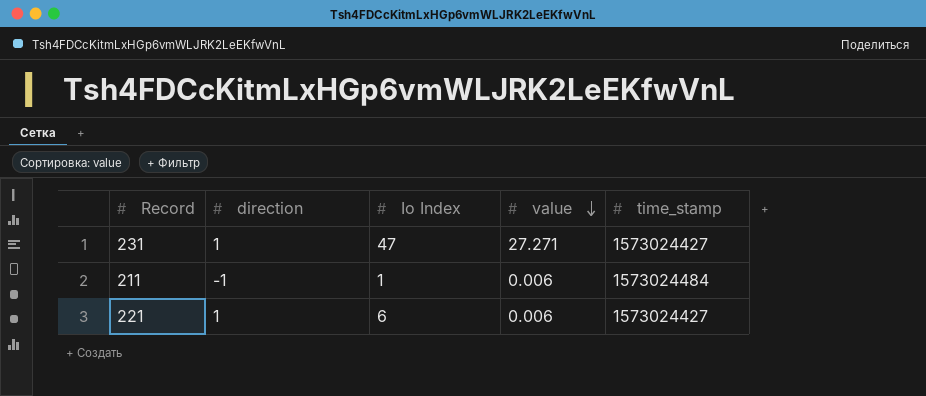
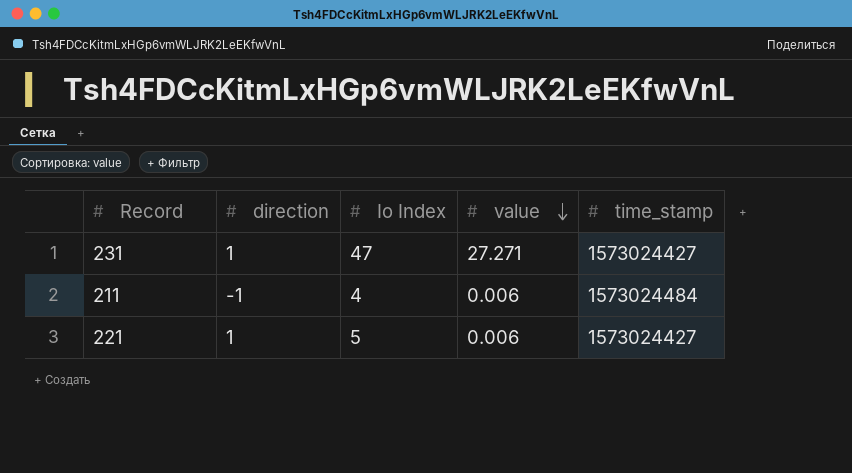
211 | Io Index: 1 -> 4
221 | Io Index: 6 -> 5

